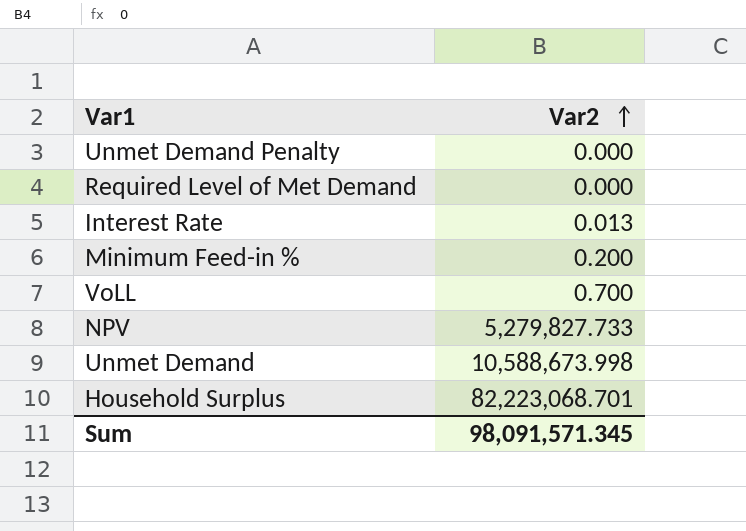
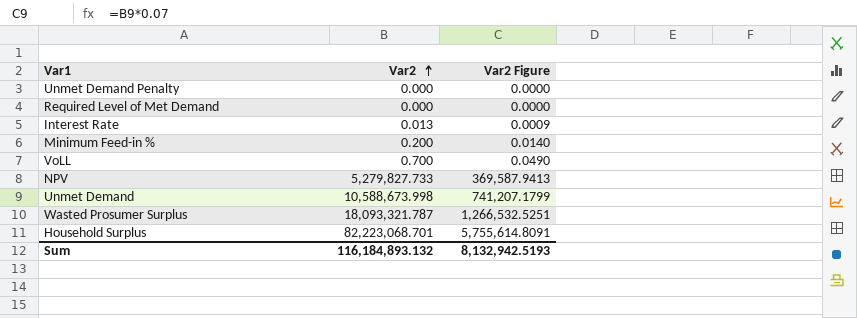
column Var2 Figure | formula: none -> [Var2] * 0.07
row Wasted Prosumer Surplus: none -> 18,093,321.787 | 1,266,532.5251
Sum | Var2: 98,091,571.345 -> 116,184,893.132

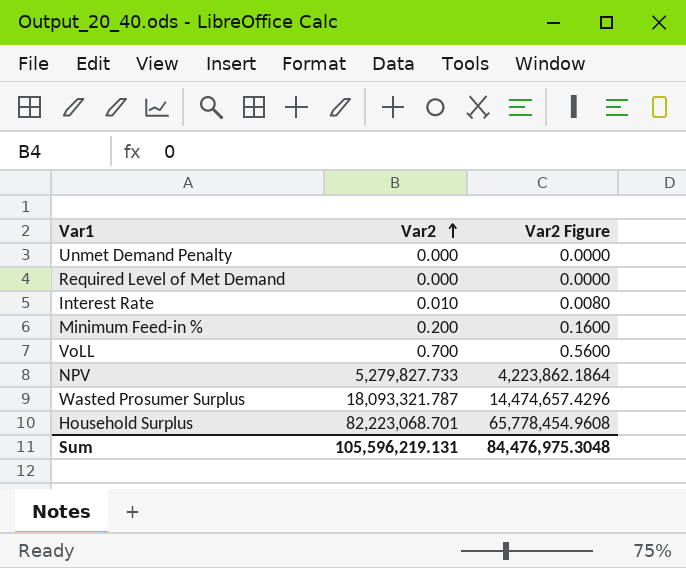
column Var2 Figure | formula: [Var2] * 0.07 -> [Var2] * 0.8
row Unmet Demand: 10,588,673.998 | 741,207.1799 -> none
Interest Rate | Var2: 0.013 -> 0.010
Sum | Var2: 116,184,893.132 -> 105,596,219.131
Sum | Var2 Figure: 8,132,942.5193 -> 84,476,975.3048

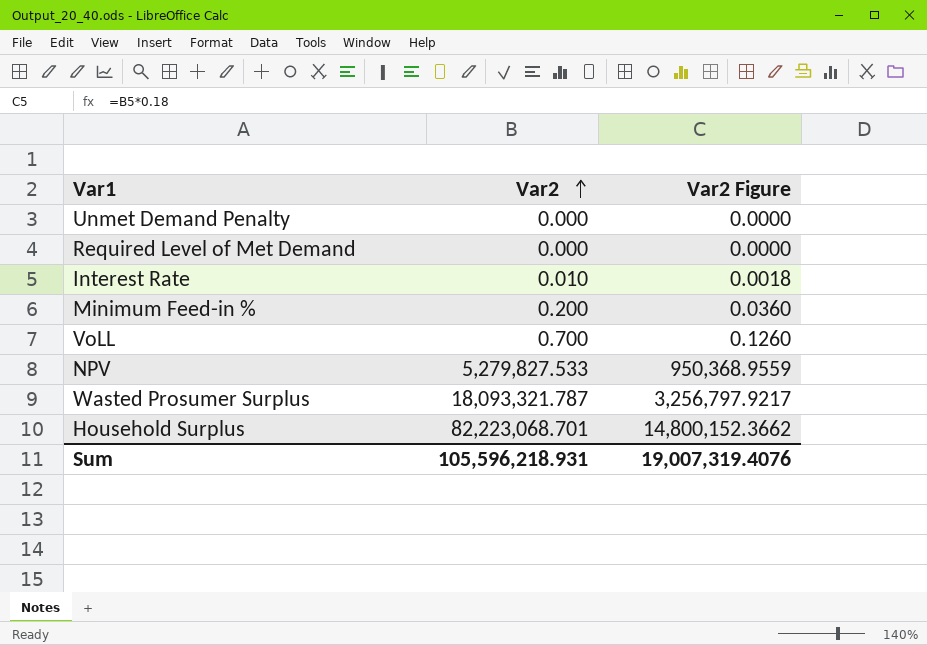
column Var2 Figure | formula: [Var2] * 0.8 -> [Var2] * 0.18
NPV | Var2: 5,279,827.733 -> 5,279,827.533
Sum | Var2: 105,596,219.131 -> 105,596,218.931
Sum | Var2 Figure: 84,476,975.3048 -> 19,007,319.4076

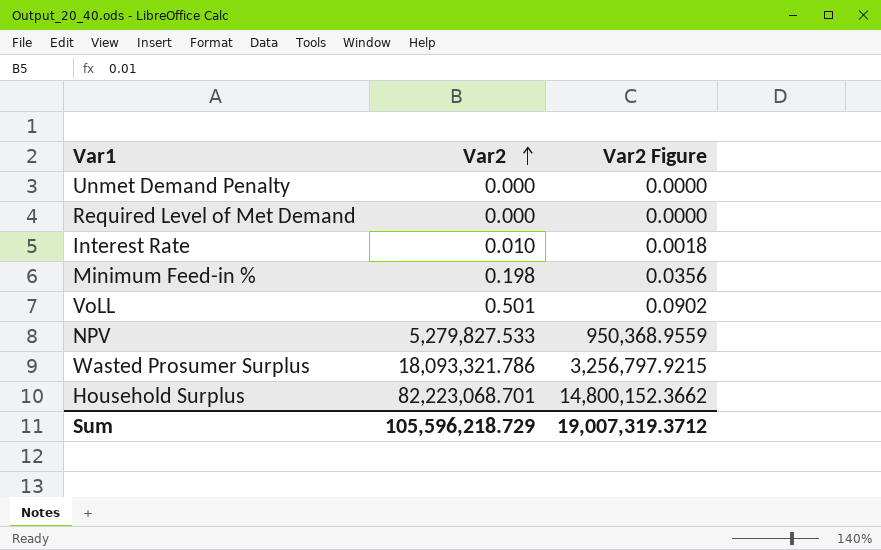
Minimum Feed-in % | Var2: 0.200 -> 0.198
Minimum Feed-in % | Var2 Figure: 0.0360 -> 0.0356
VoLL | Var2: 0.700 -> 0.501
VoLL | Var2 Figure: 0.1260 -> 0.0902
Wasted Prosumer Surplus | Var2: 18,093,321.787 -> 18,093,321.786
Wasted Prosumer Surplus | Var2 Figure: 3,256,797.9217 -> 3,256,797.9215
Sum | Var2: 105,596,218.931 -> 105,596,218.729
Sum | Var2 Figure: 19,007,319.4076 -> 19,007,319.3712

